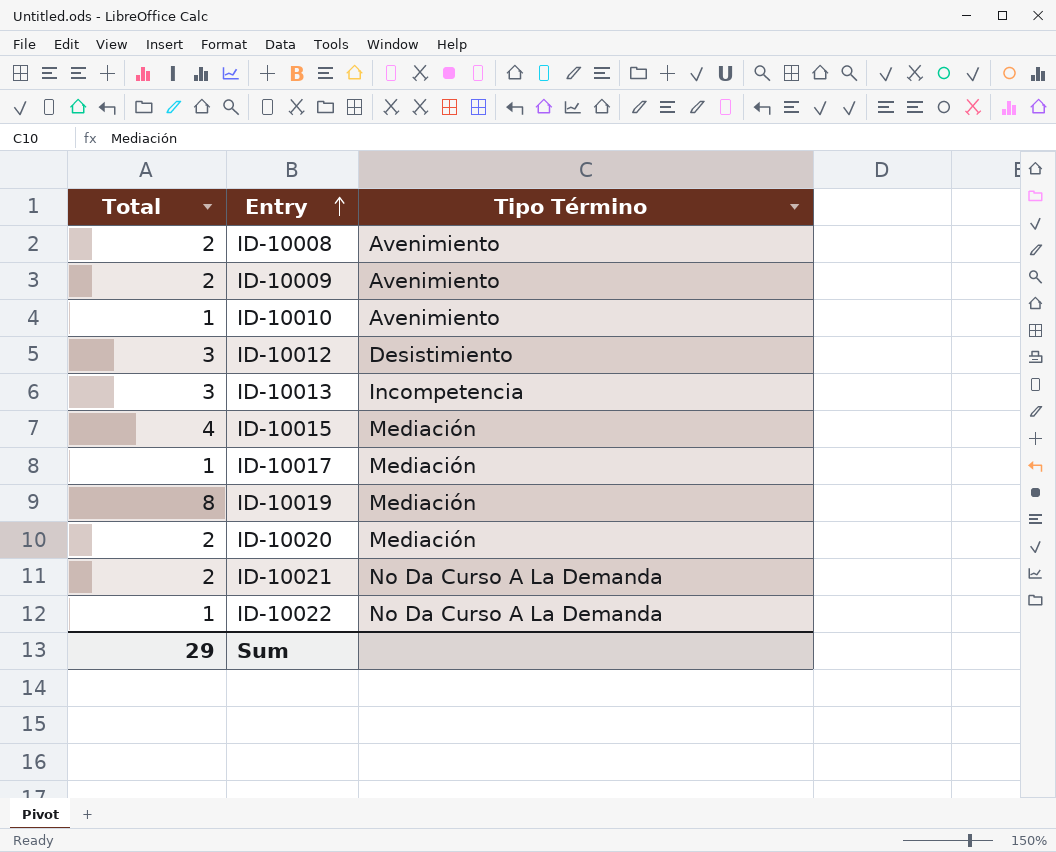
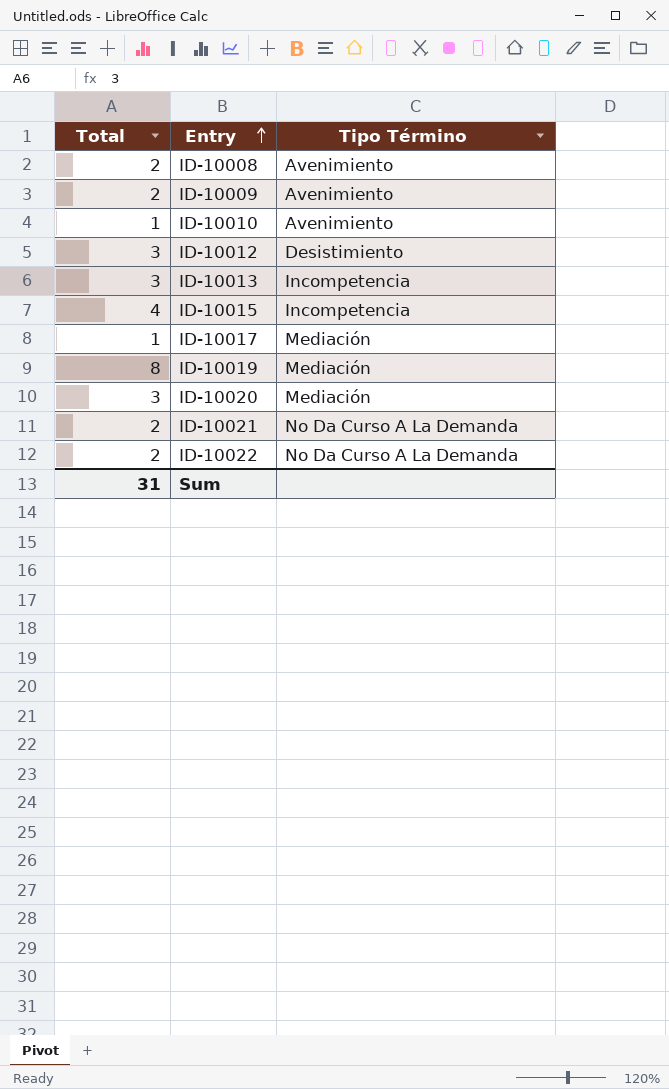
ID-10015 | Tipo Término: Mediación -> Incompetencia
ID-10020 | Total: 2 -> 3
ID-10022 | Total: 1 -> 2
Sum | Total: 29 -> 31

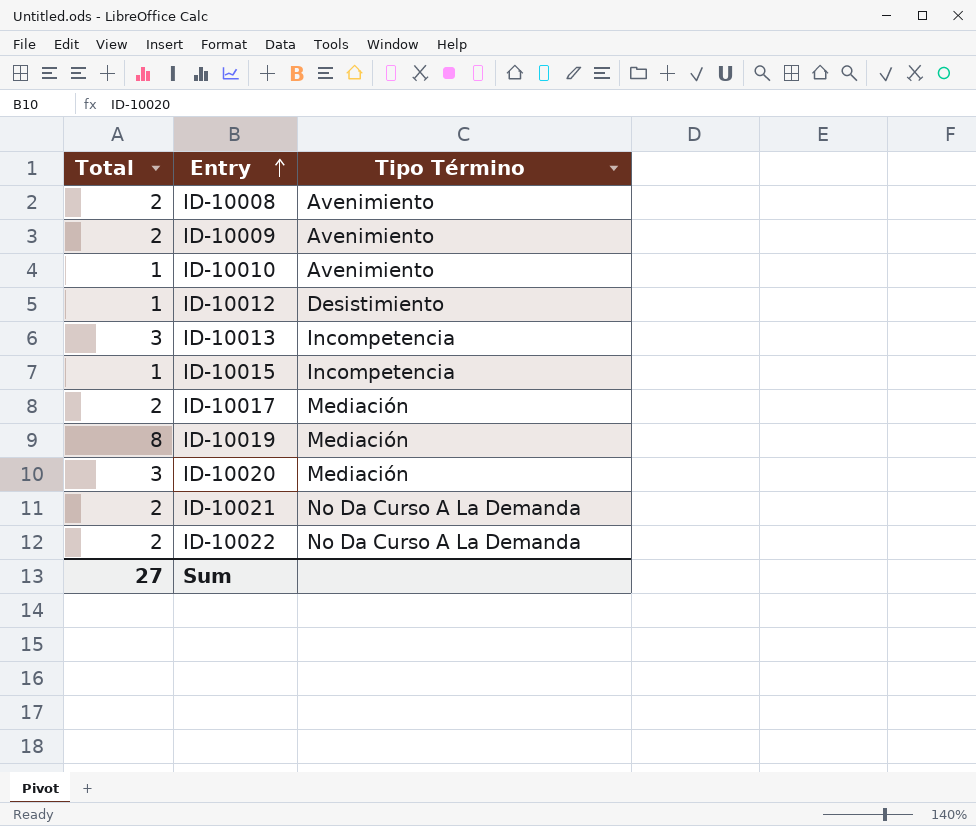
ID-10012 | Total: 3 -> 1
ID-10015 | Total: 4 -> 1
ID-10017 | Total: 1 -> 2
Sum | Total: 31 -> 27

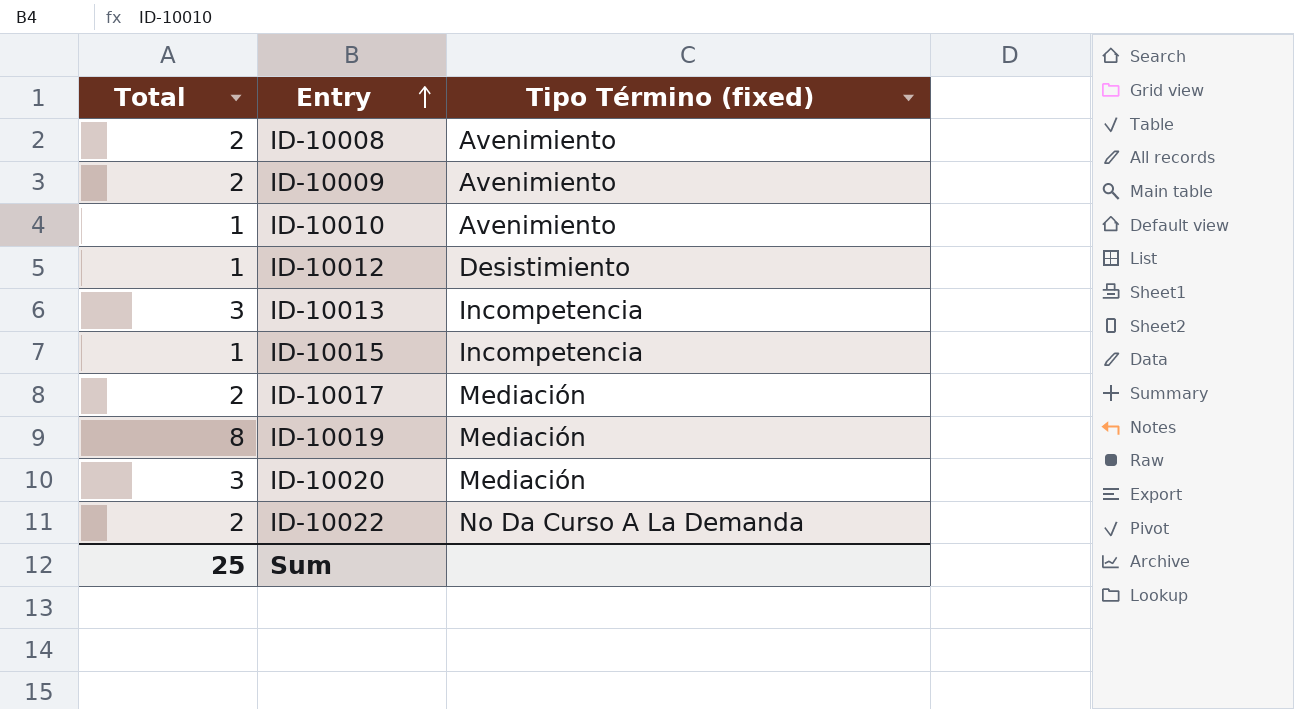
column name: Tipo Término -> Tipo Término (fixed)
row ID-10021: 2 | No Da Curso A La Demanda -> none
Sum | Total: 27 -> 25

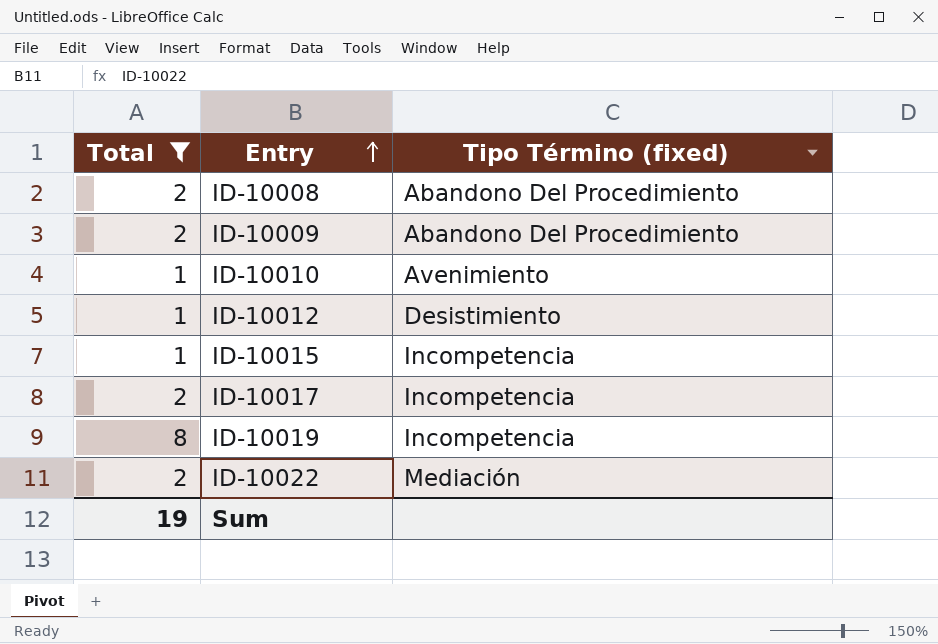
filter: none -> Total != 3
ID-10008 | Tipo Término (fixed): Avenimiento -> Abandono Del Procedimiento
ID-10009 | Tipo Término (fixed): Avenimiento -> Abandono Del Procedimiento
ID-10017 | Tipo Término (fixed): Mediación -> Incompetencia
ID-10019 | Tipo Término (fixed): Mediación -> Incompetencia
ID-10022 | Tipo Término (fixed): No Da Curso A La Demanda -> Mediación
Sum | Total: 25 -> 19

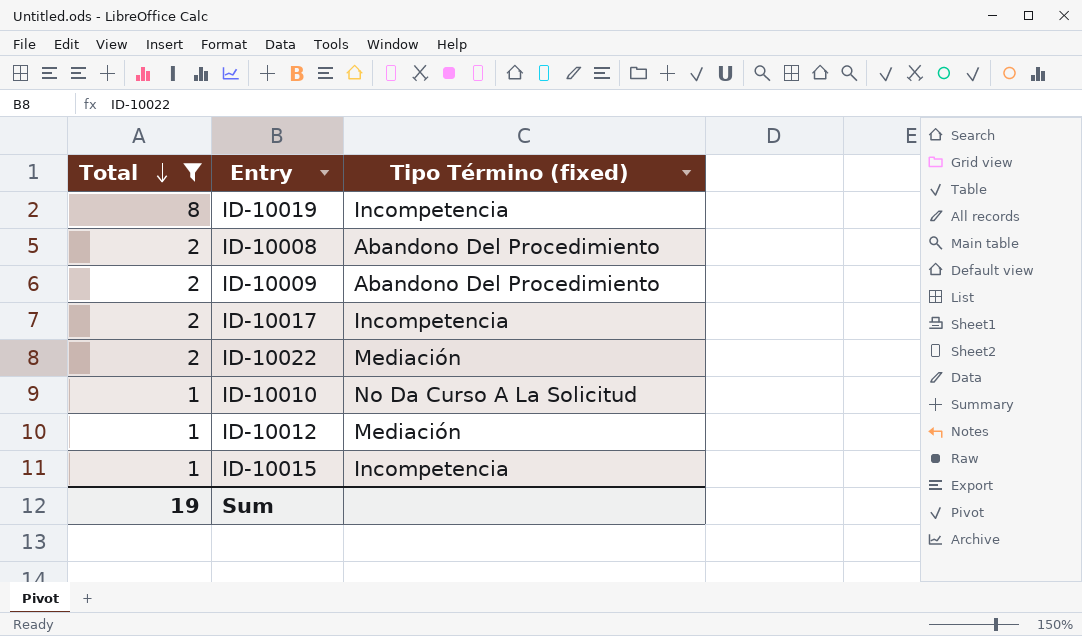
row order: Entry ascending -> Total descending
ID-10010 | Tipo Término (fixed): Avenimiento -> No Da Curso A La Solicitud
ID-10012 | Tipo Término (fixed): Desistimiento -> Mediación

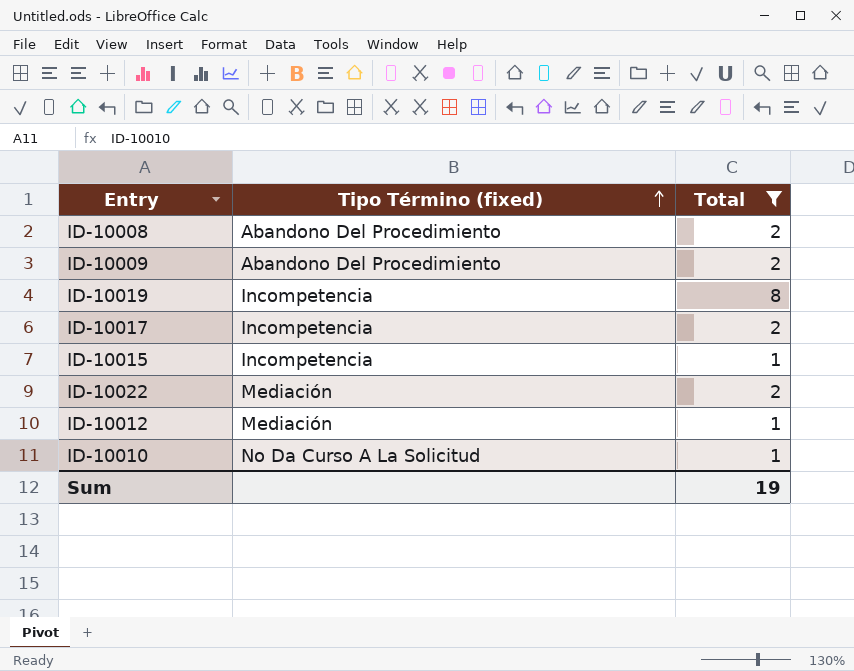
row order: Total descending -> Tipo Término (fixed) ascending
column Total | position: 1 -> 3

